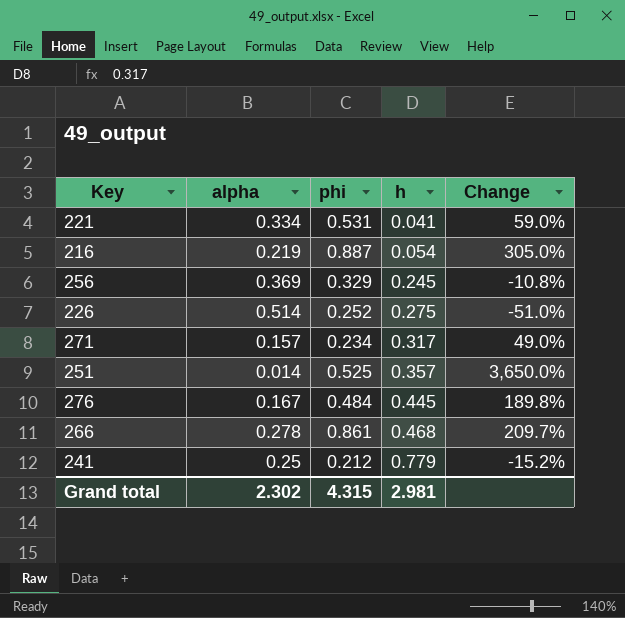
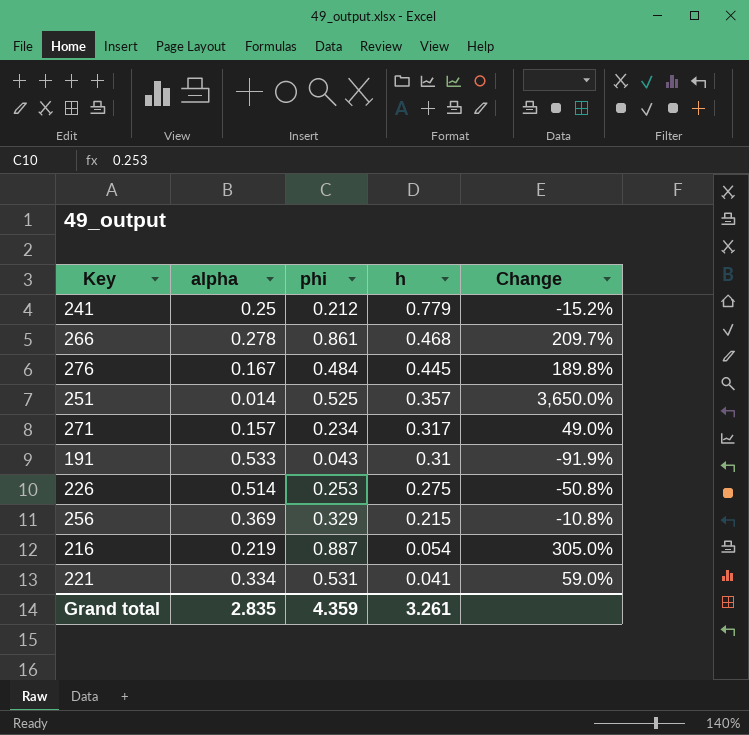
row order: h ascending -> h descending
row 191: none -> 0.533 | 0.043 | 0.31 | -91.9%
226 | phi: 0.252 -> 0.253
226 | Change: -51.0% -> -50.8%
256 | h: 0.245 -> 0.215
Grand total | alpha: 2.302 -> 2.835
Grand total | phi: 4.315 -> 4.359
Grand total | h: 2.981 -> 3.261

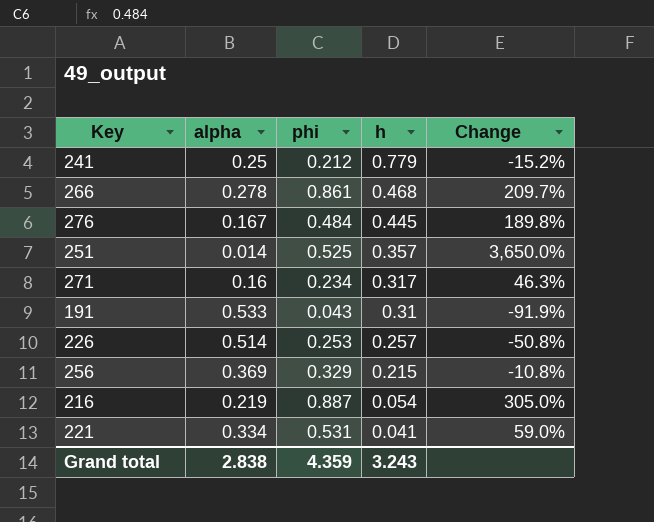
271 | alpha: 0.157 -> 0.16
271 | Change: 49.0% -> 46.3%
226 | h: 0.275 -> 0.257
Grand total | alpha: 2.835 -> 2.838
Grand total | h: 3.261 -> 3.243

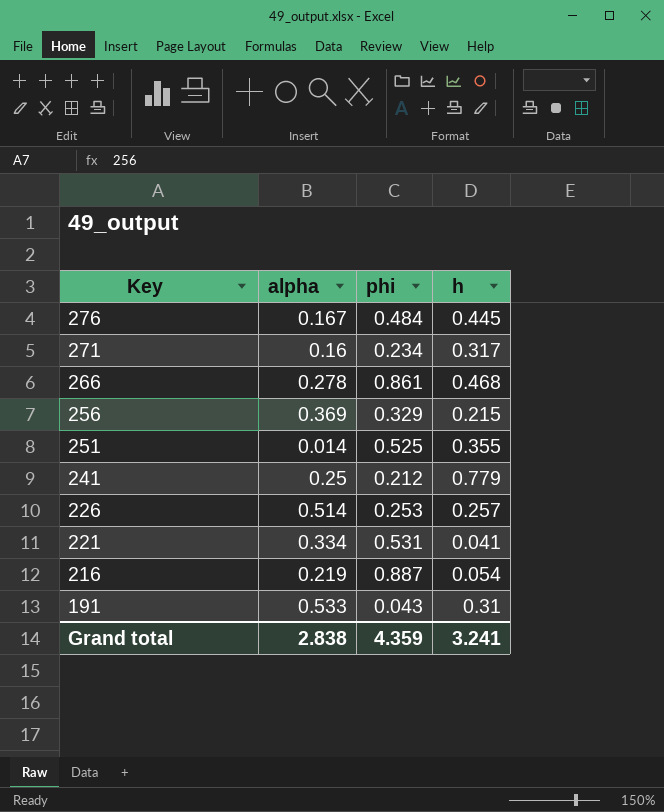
row order: h descending -> Key descending
column Change | formula: ([phi] - [alpha]) / [alpha] -> none
251 | h: 0.357 -> 0.355
Grand total | h: 3.243 -> 3.241

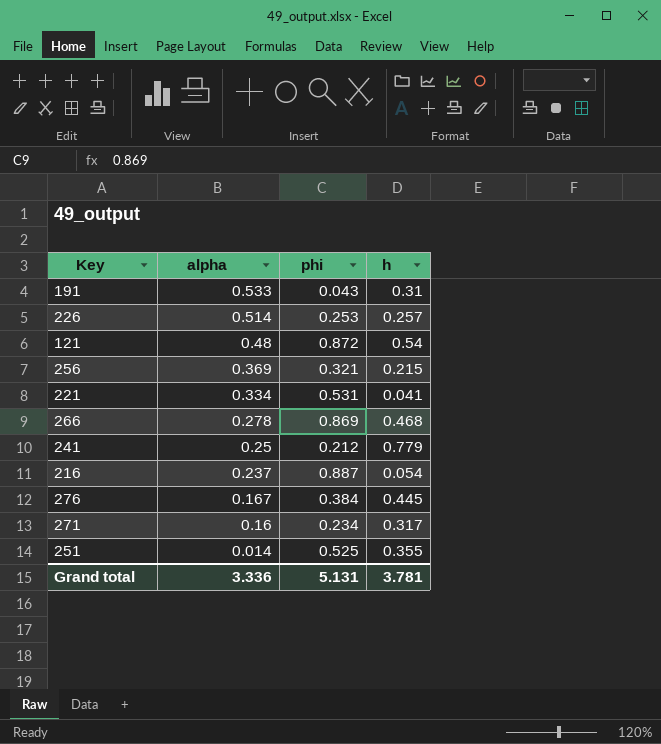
row order: Key descending -> alpha descending
row 121: none -> 0.48 | 0.872 | 0.54
256 | phi: 0.329 -> 0.321
266 | phi: 0.861 -> 0.869
216 | alpha: 0.219 -> 0.237
276 | phi: 0.484 -> 0.384
Grand total | alpha: 2.838 -> 3.336
Grand total | phi: 4.359 -> 5.131
Grand total | h: 3.241 -> 3.781

